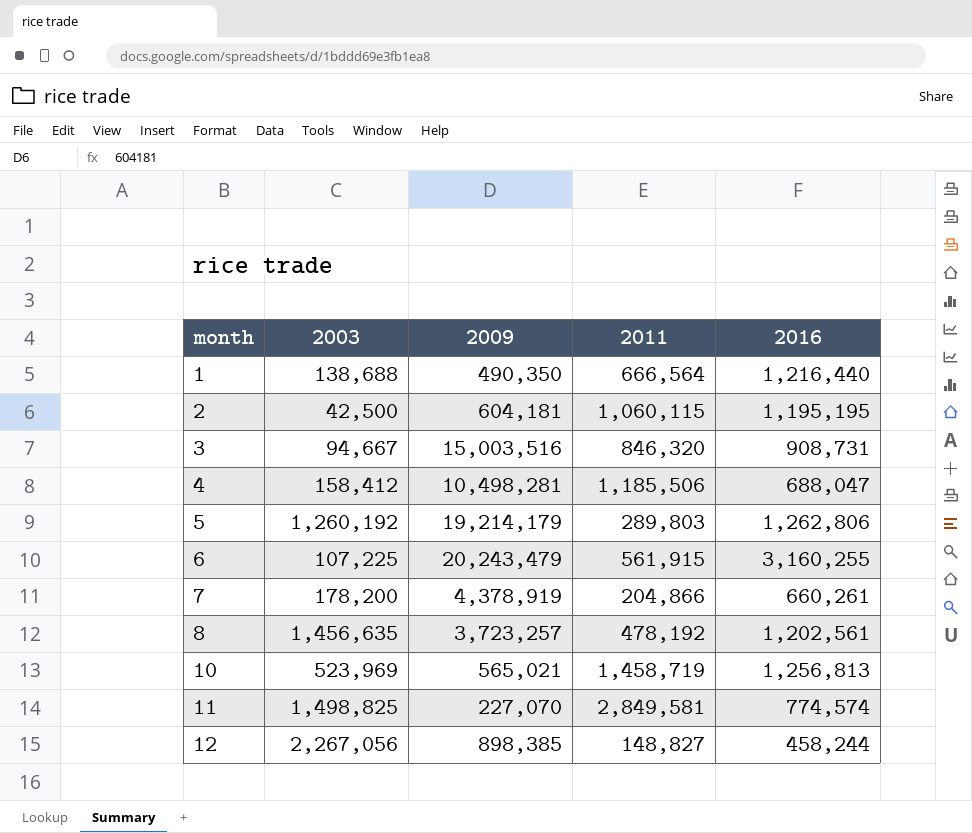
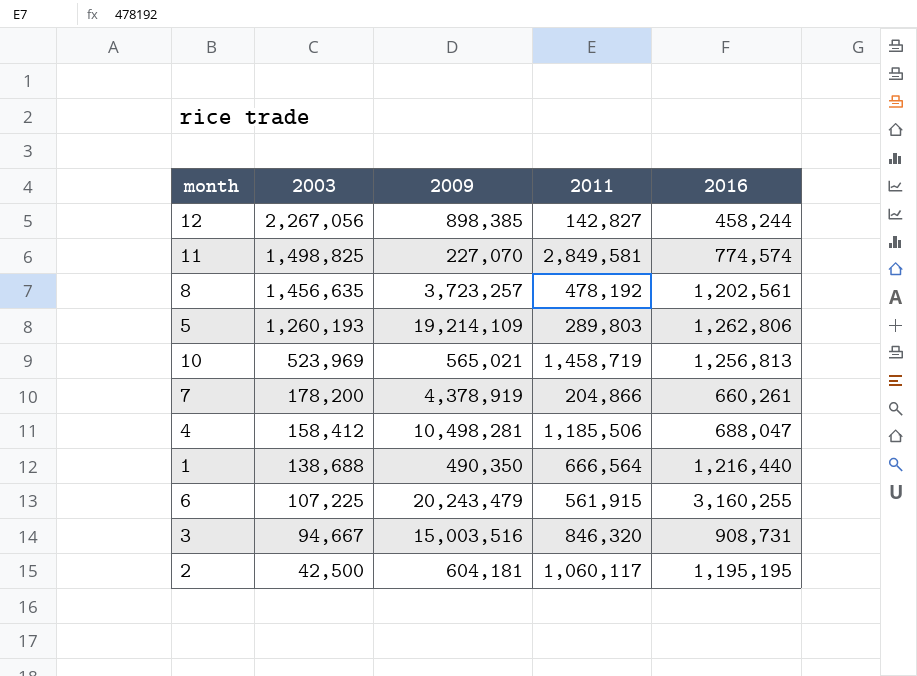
row order: month ascending -> 2003 descending
12 | 2011: 148,827 -> 142,827
5 | 2003: 1,260,192 -> 1,260,193
5 | 2009: 19,214,179 -> 19,214,109
2 | 2011: 1,060,115 -> 1,060,117

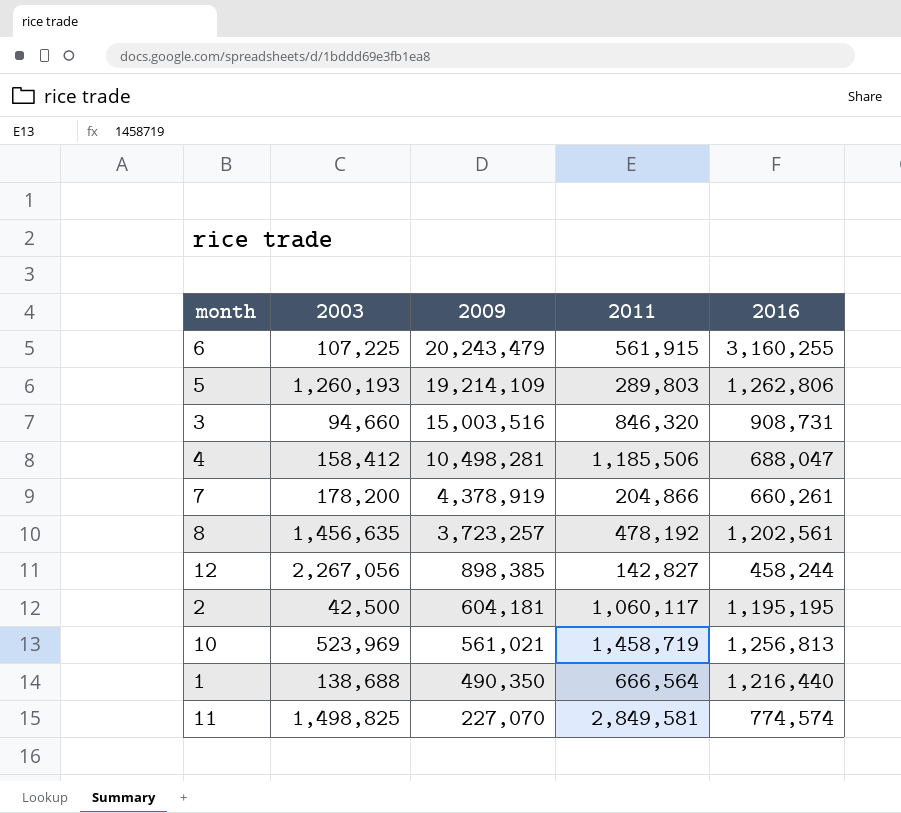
row order: 2003 descending -> 2009 descending
3 | 2003: 94,667 -> 94,660
10 | 2009: 565,021 -> 561,021

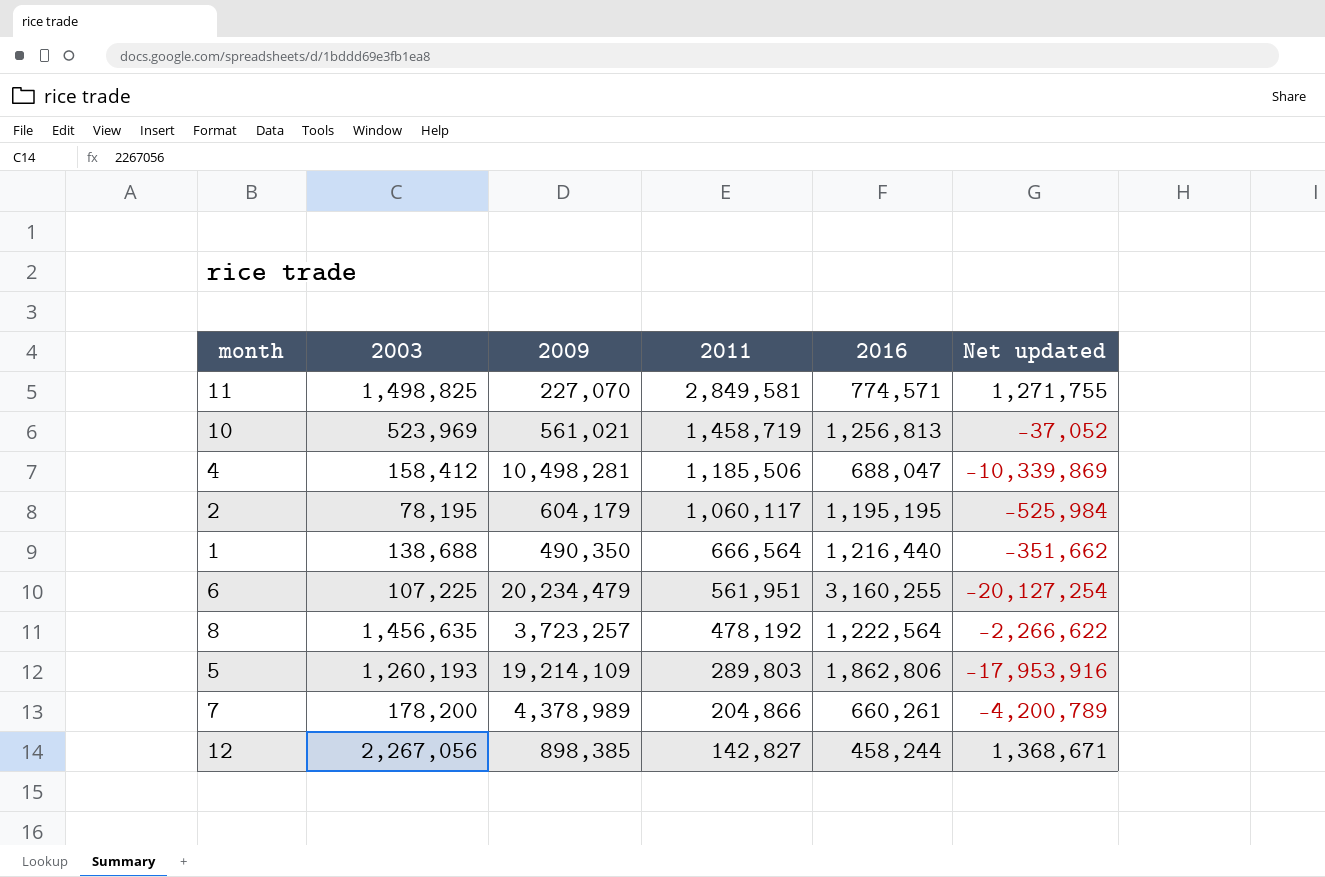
row order: 2009 descending -> 2011 descending
column Net updated | formula: none -> [2003] - [2009]
row 3: 94,660 | 15,003,516 | 846,320 | 908,731 -> none
11 | 2016: 774,574 -> 774,571
2 | 2003: 42,500 -> 78,195
2 | 2009: 604,181 -> 604,179
6 | 2009: 20,243,479 -> 20,234,479
6 | 2011: 561,915 -> 561,951
8 | 2016: 1,202,561 -> 1,222,564
5 | 2016: 1,262,806 -> 1,862,806
7 | 2009: 4,378,919 -> 4,378,989

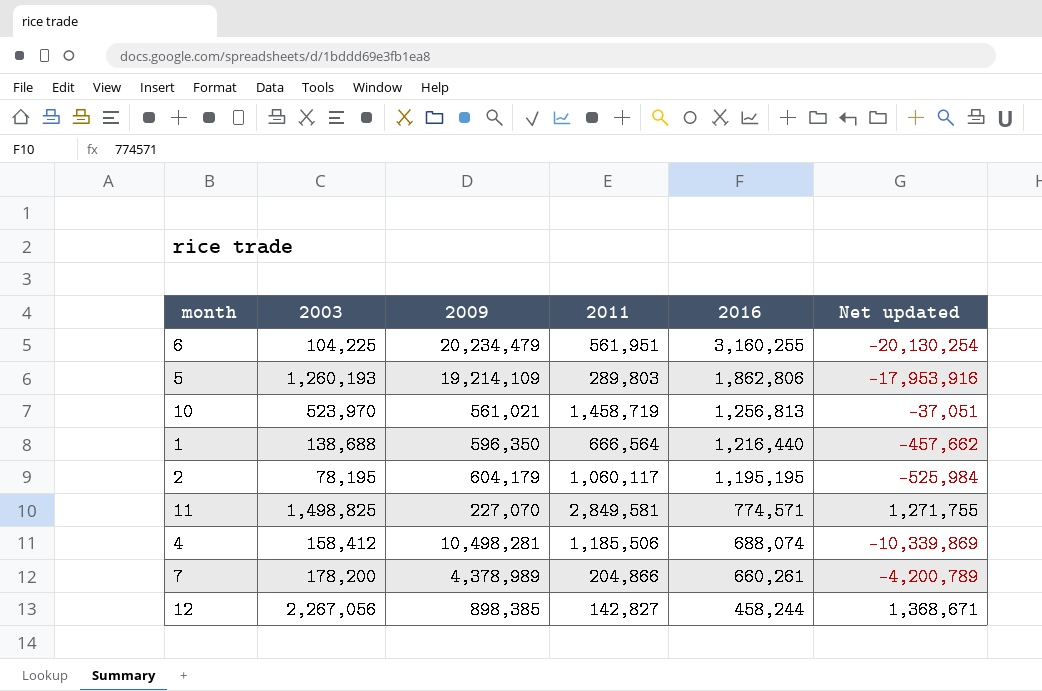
row order: 2011 descending -> 2016 descending
row 8: 1,456,635 | 3,723,257 | 478,192 | 1,222,564 | -2,266,622 -> none
6 | 2003: 107,225 -> 104,225
6 | Net updated: -20,127,254 -> -20,130,254
10 | 2003: 523,969 -> 523,970
10 | Net updated: -37,052 -> -37,051
1 | 2009: 490,350 -> 596,350
1 | Net updated: -351,662 -> -457,662
4 | 2016: 688,047 -> 688,074

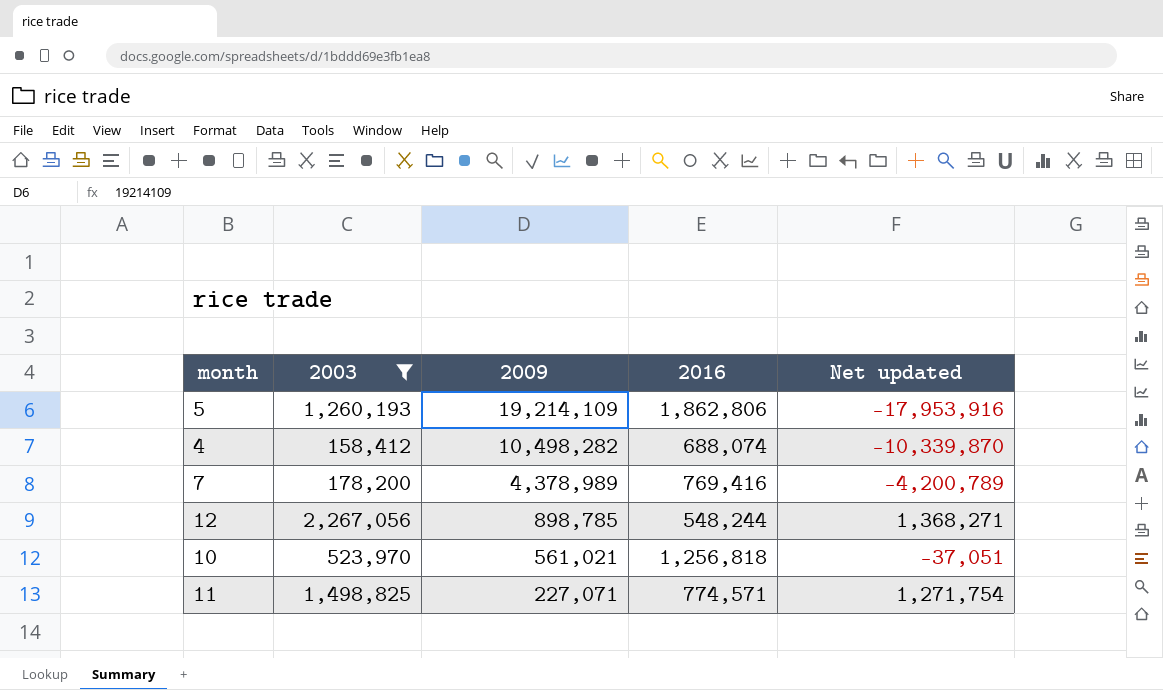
filter: none -> 2003 >= 158,412
row order: 2016 descending -> 2009 descending
column 2011 | position: 4 -> none
4 | 2009: 10,498,281 -> 10,498,282
4 | Net updated: -10,339,869 -> -10,339,870
7 | 2016: 660,261 -> 769,416
12 | 2009: 898,385 -> 898,785
12 | 2016: 458,244 -> 548,244
12 | Net updated: 1,368,671 -> 1,368,271
10 | 2016: 1,256,813 -> 1,256,818
11 | 2009: 227,070 -> 227,071
11 | Net updated: 1,271,755 -> 1,271,754

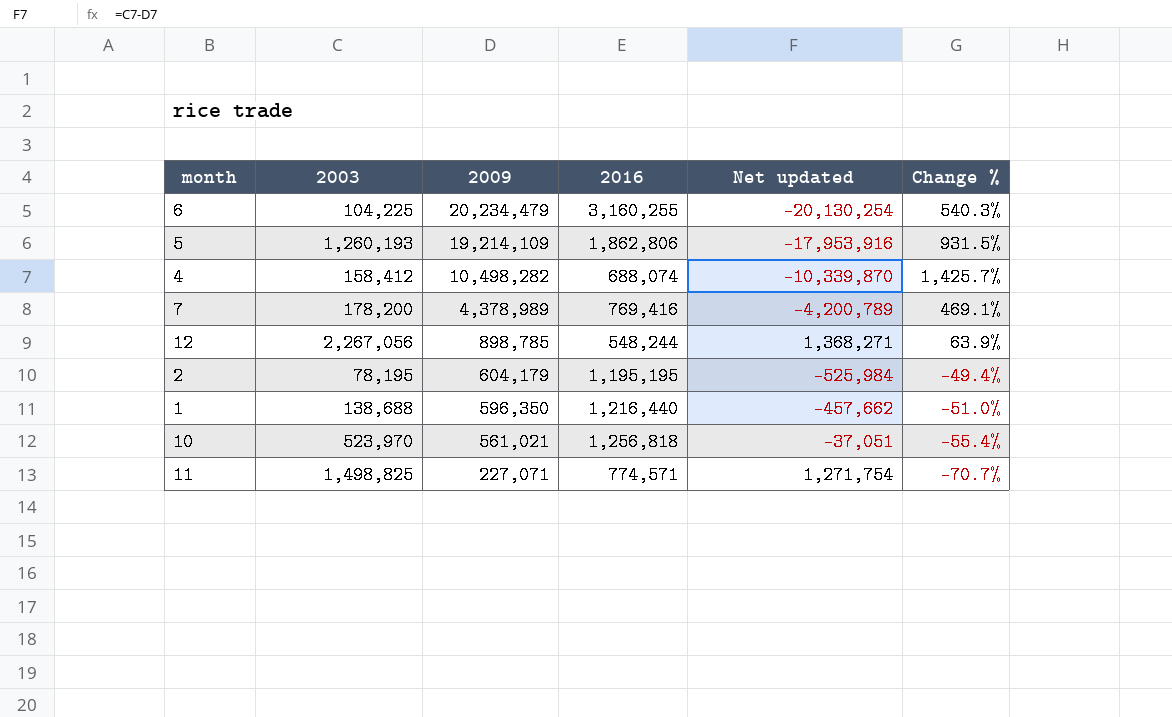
filter: 2003 >= 158,412 -> none
column Change % | formula: none -> ([2009] - [2016]) / [2016]

